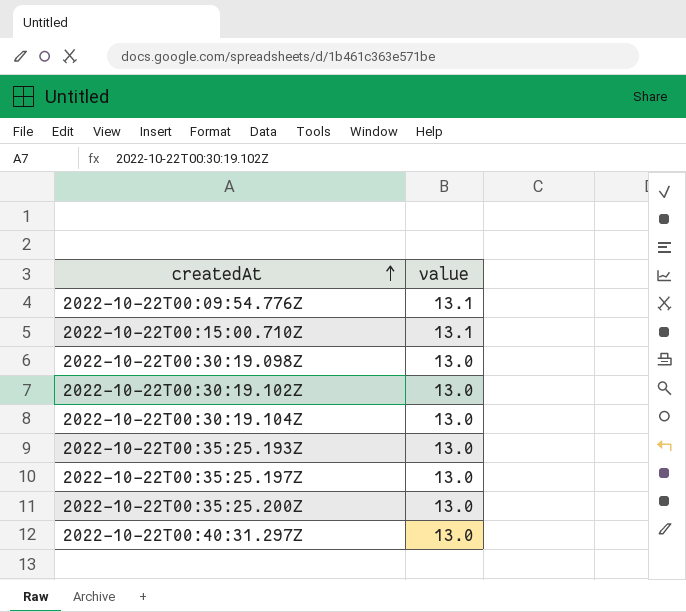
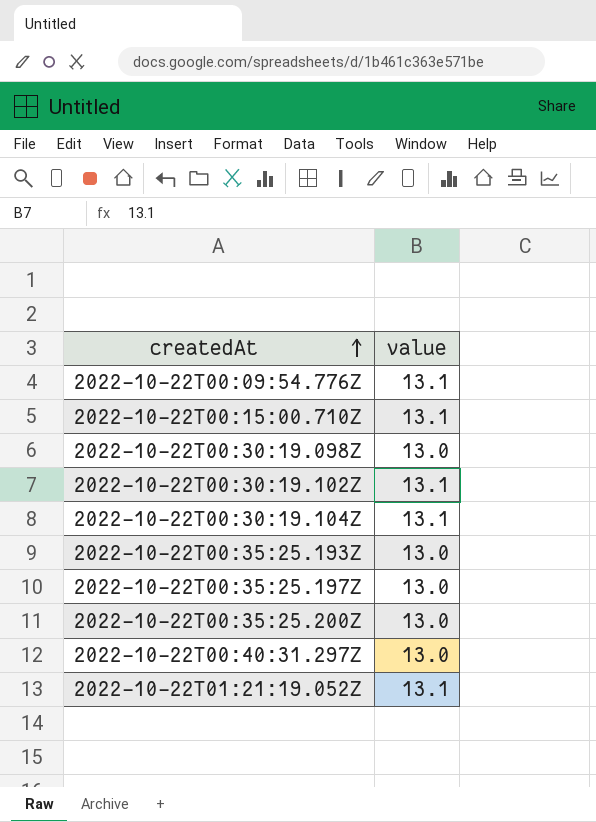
2022-10-22T00:30:19.102Z | value: 13.0 -> 13.1
2022-10-22T00:30:19.104Z | value: 13.0 -> 13.1
row 2022-10-22T01:21:19.052Z: none -> 13.1

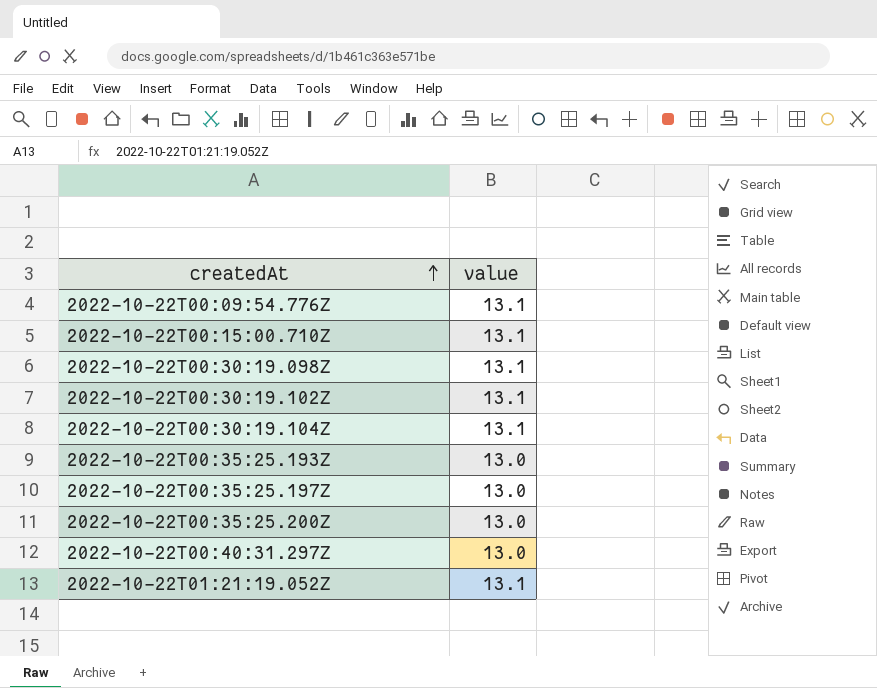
2022-10-22T00:30:19.098Z | value: 13.0 -> 13.1

